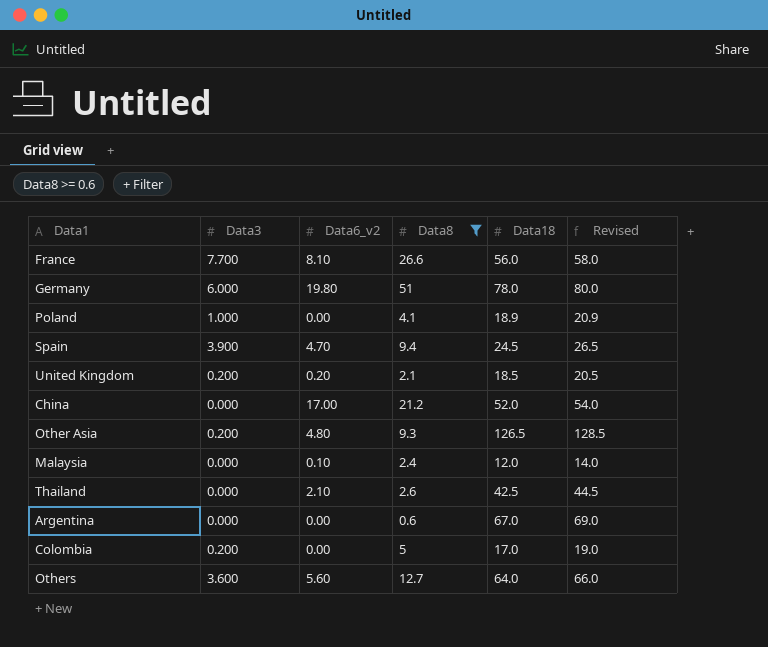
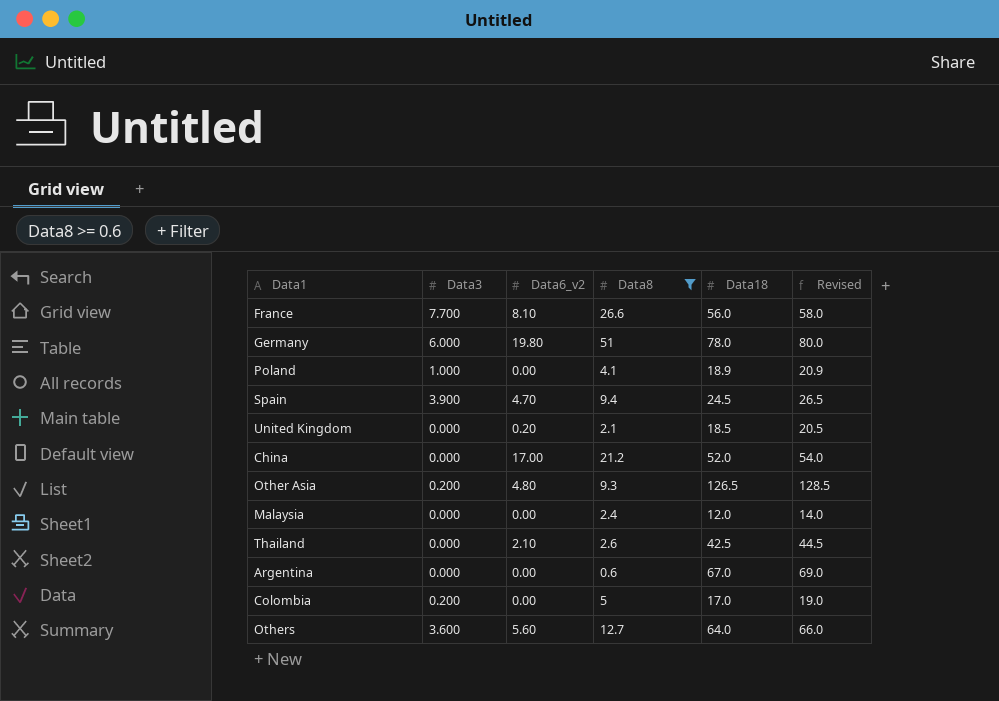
United Kingdom | Data3: 0.200 -> 0.000
Malaysia | Data6_v2: 0.10 -> 0.00

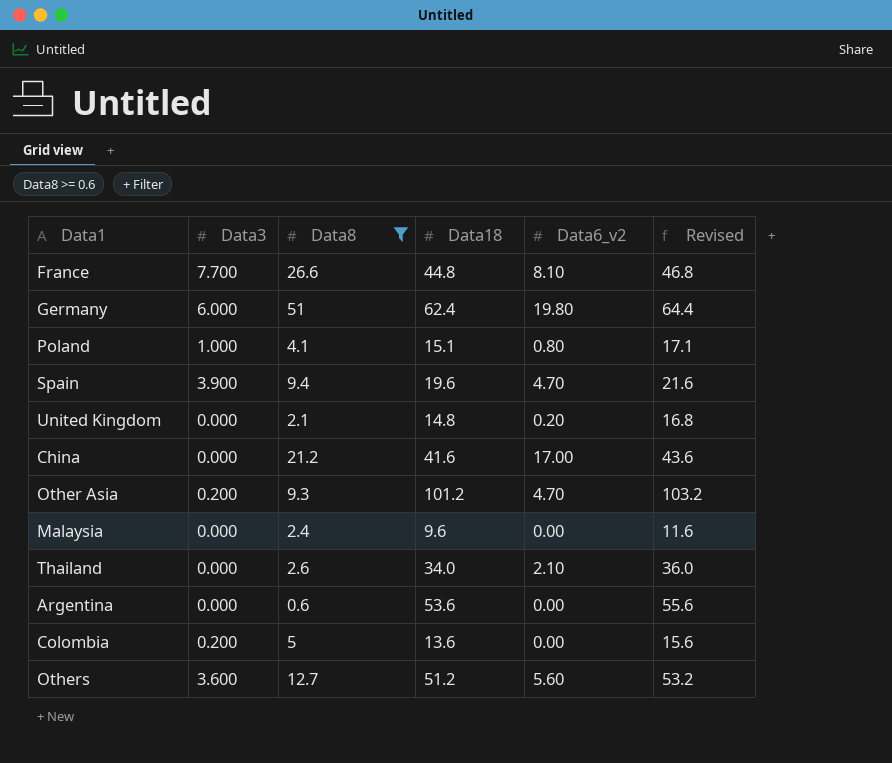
column Data6_v2 | position: 3 -> 5
France | Data18: 56.0 -> 44.8
France | Revised: 58.0 -> 46.8
Germany | Data18: 78.0 -> 62.4
Germany | Revised: 80.0 -> 64.4
Poland | Data18: 18.9 -> 15.1
Poland | Data6_v2: 0.00 -> 0.80
Poland | Revised: 20.9 -> 17.1
Spain | Data18: 24.5 -> 19.6
Spain | Revised: 26.5 -> 21.6
United Kingdom | Data18: 18.5 -> 14.8
United Kingdom | Revised: 20.5 -> 16.8
China | Data18: 52.0 -> 41.6
China | Revised: 54.0 -> 43.6
Other Asia | Data18: 126.5 -> 101.2
Other Asia | Data6_v2: 4.80 -> 4.70
Other Asia | Revised: 128.5 -> 103.2
Malaysia | Data18: 12.0 -> 9.6
Malaysia | Revised: 14.0 -> 11.6
Thailand | Data18: 42.5 -> 34.0
Thailand | Revised: 44.5 -> 36.0
Argentina | Data18: 67.0 -> 53.6
Argentina | Revised: 69.0 -> 55.6
Colombia | Data18: 17.0 -> 13.6
Colombia | Revised: 19.0 -> 15.6
Others | Data18: 64.0 -> 51.2
Others | Revised: 66.0 -> 53.2

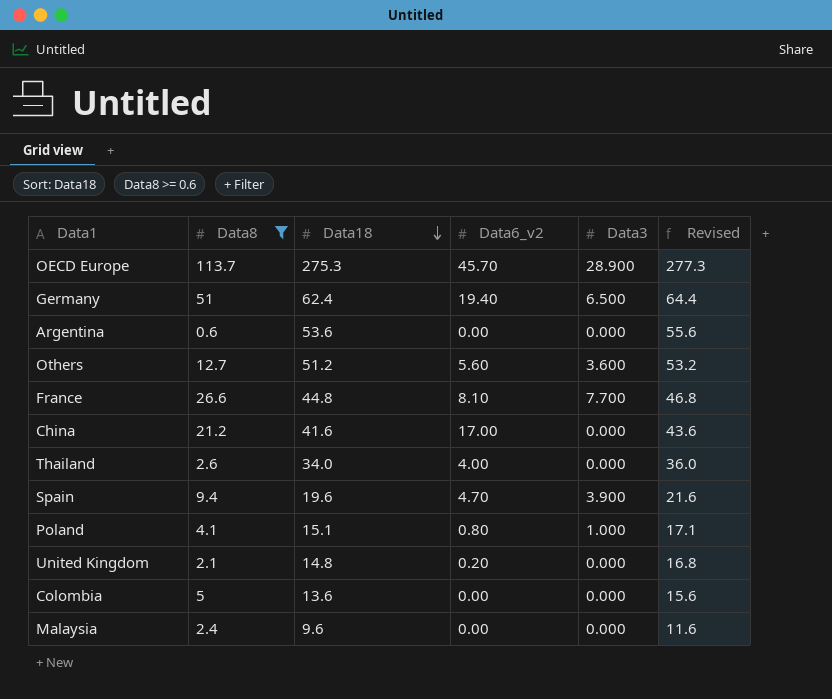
row order: none -> Data18 descending
column Data3 | position: 2 -> 5
row Other Asia: 0.200 | 9.3 | 101.2 | 4.70 | 103.2 -> none
row OECD Europe: none -> 113.7 | 275.3 | 45.70 | 28.900 | 277.3
Germany | Data6_v2: 19.80 -> 19.40
Germany | Data3: 6.000 -> 6.500
Thailand | Data6_v2: 2.10 -> 4.00
Colombia | Data3: 0.200 -> 0.000

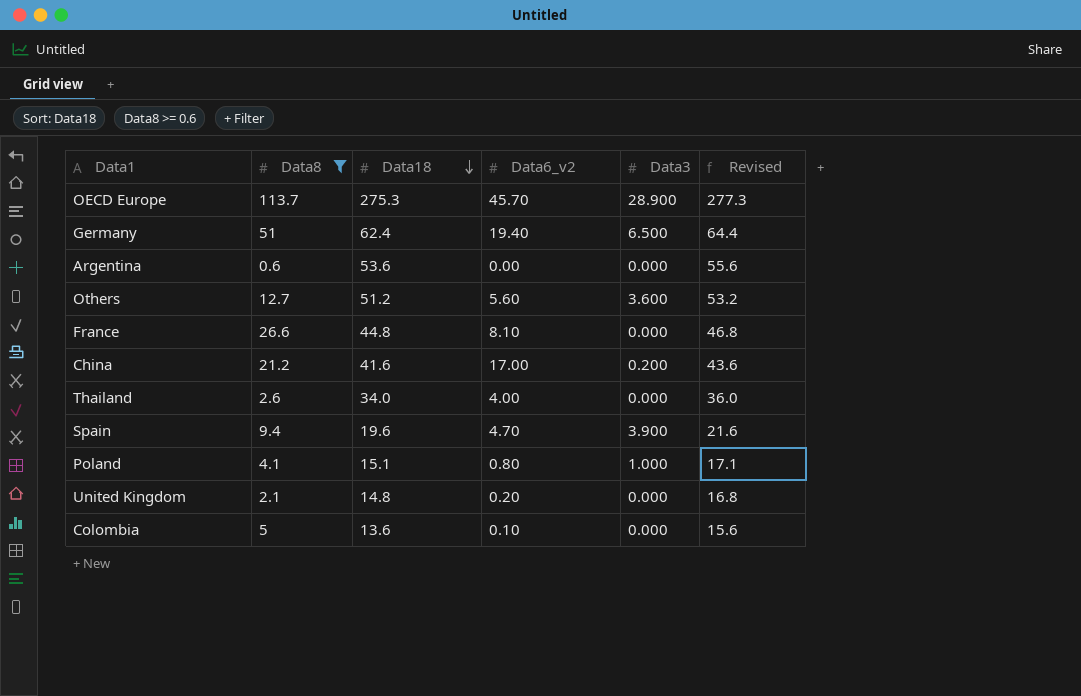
row Malaysia: 2.4 | 9.6 | 0.00 | 0.000 | 11.6 -> none
France | Data3: 7.700 -> 0.000
China | Data3: 0.000 -> 0.200
Colombia | Data6_v2: 0.00 -> 0.10

